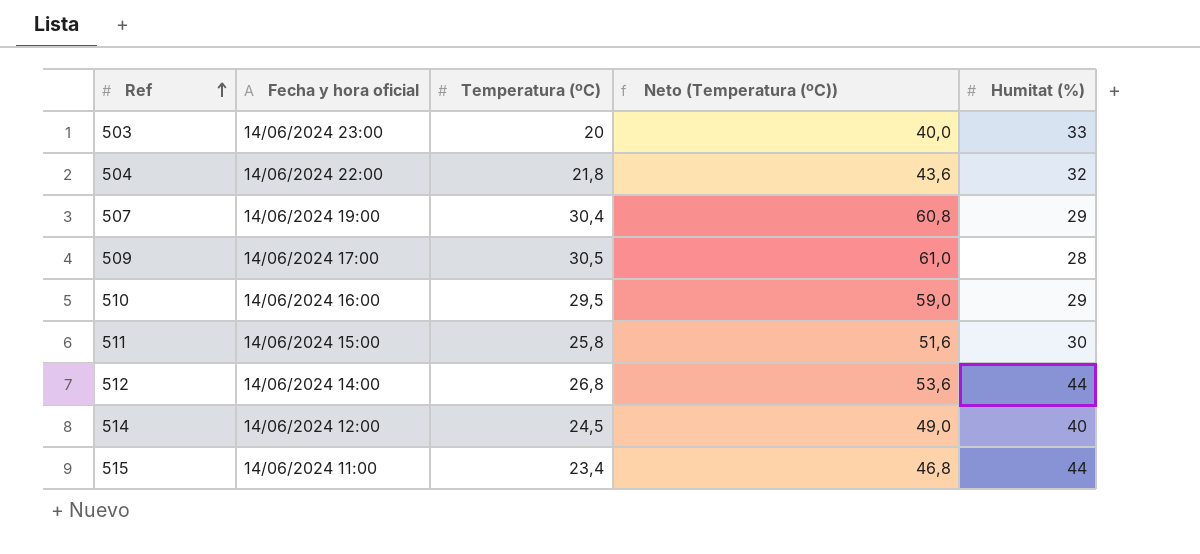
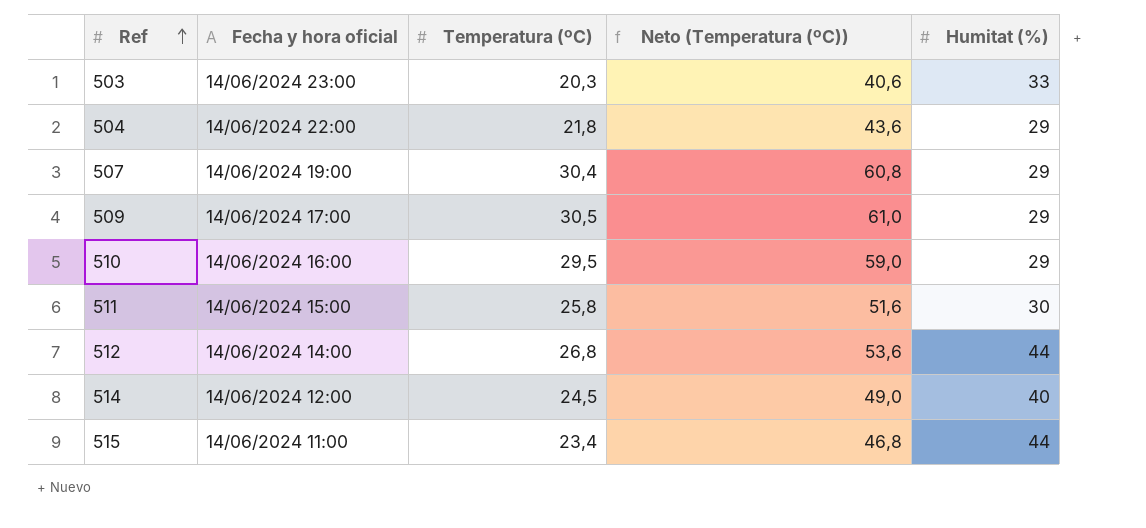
503 | Temperatura (ºC): 20 -> 20,3
503 | Neto (Temperatura (ºC)): 40,0 -> 40,6
504 | Humitat (%): 32 -> 29
509 | Humitat (%): 28 -> 29

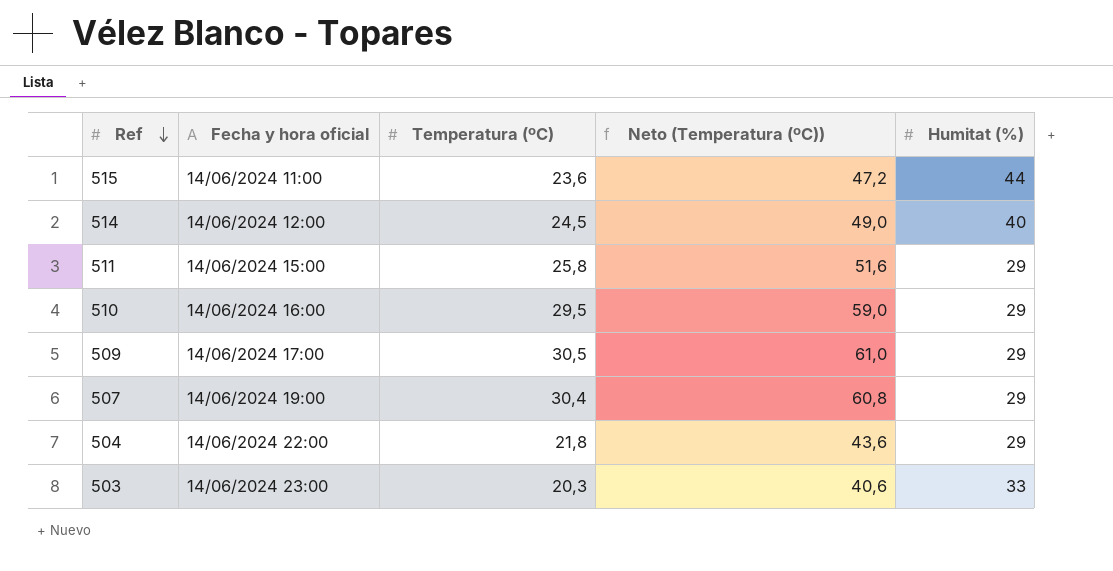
row order: Ref ascending -> Ref descending
row 512: 14/06/2024 14:00 | 26,8 | 53,6 | 44 -> none
515 | Temperatura (ºC): 23,4 -> 23,6
515 | Neto (Temperatura (ºC)): 46,8 -> 47,2
511 | Humitat (%): 30 -> 29

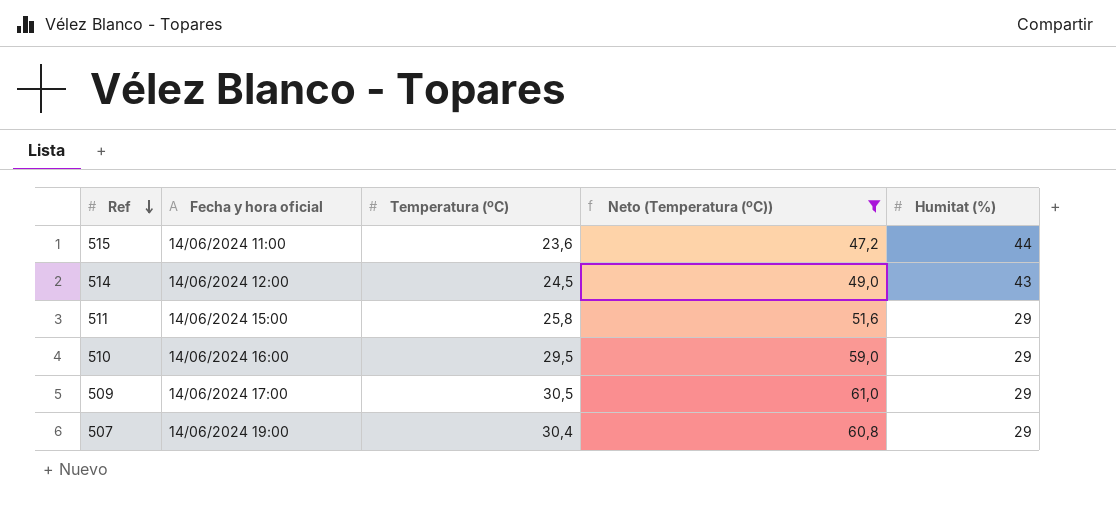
filter: none -> Neto (Temperatura (ºC)) >= 47,2
514 | Humitat (%): 40 -> 43

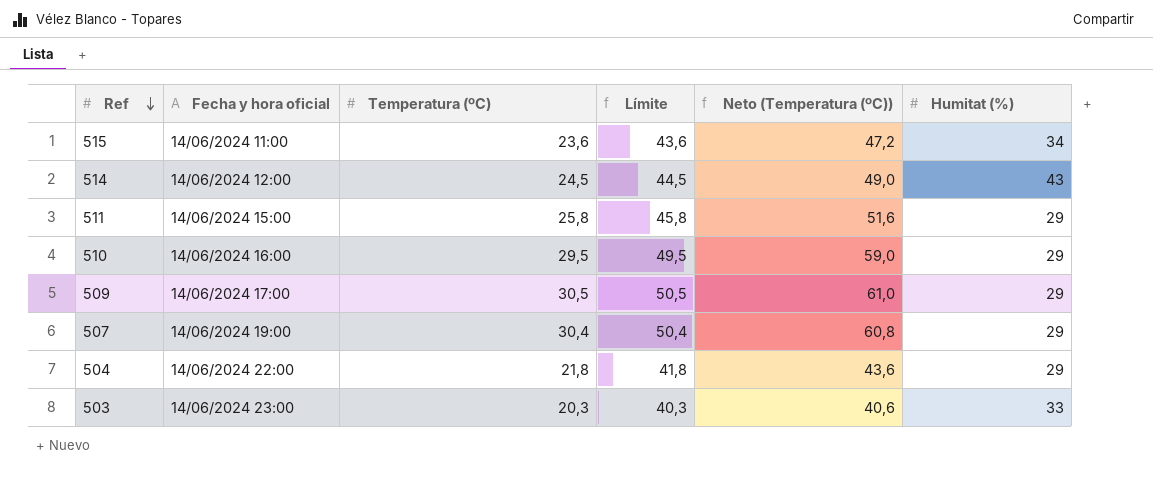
filter: Neto (Temperatura (ºC)) >= 47,2 -> none
column Límite | formula: none -> [Temperatura (ºC)] + 20
515 | Humitat (%): 44 -> 34

